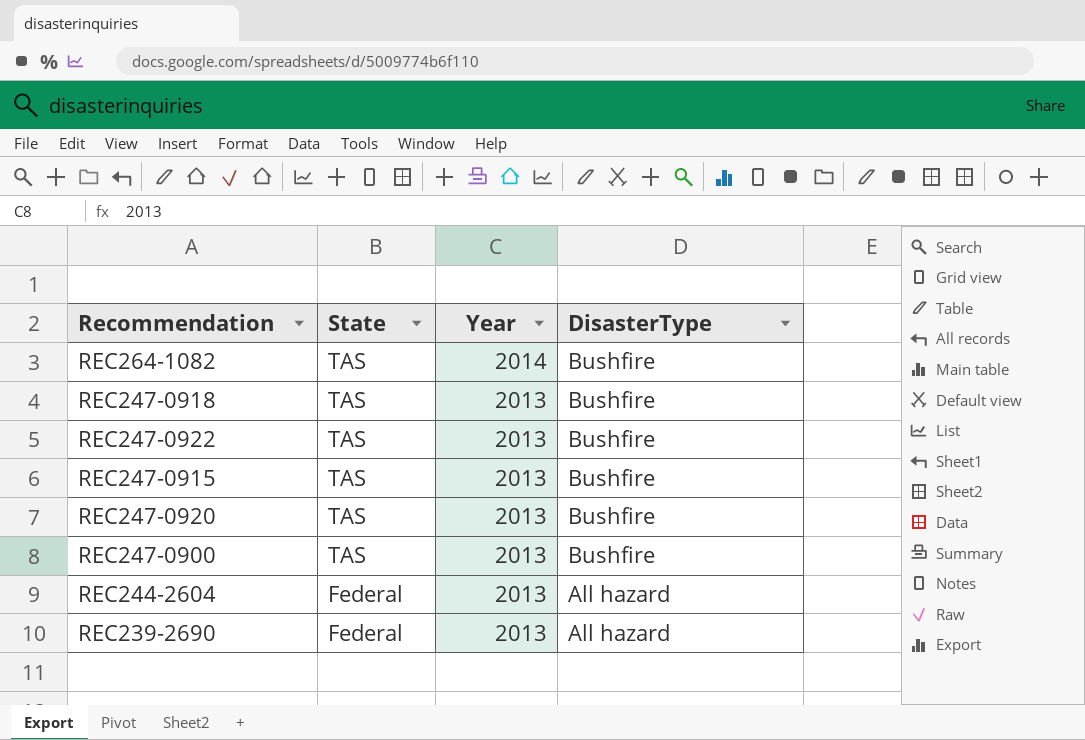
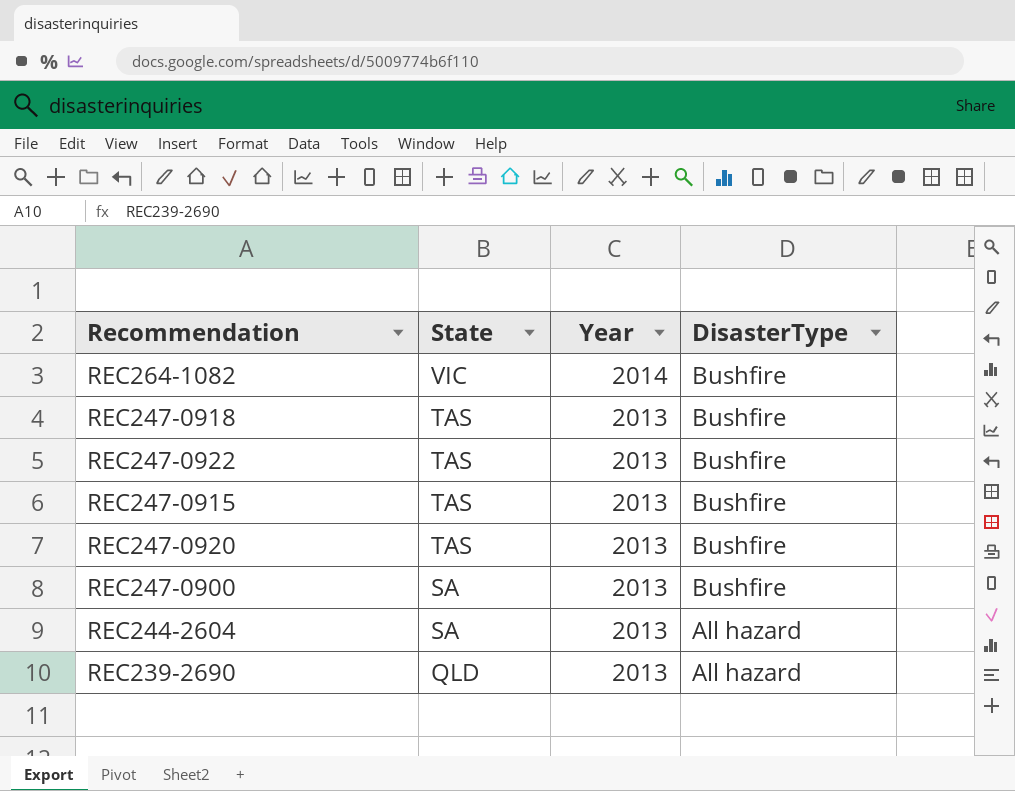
REC264-1082 | State: TAS -> VIC
REC247-0900 | State: TAS -> SA
REC244-2604 | State: Federal -> SA
REC239-2690 | State: Federal -> QLD

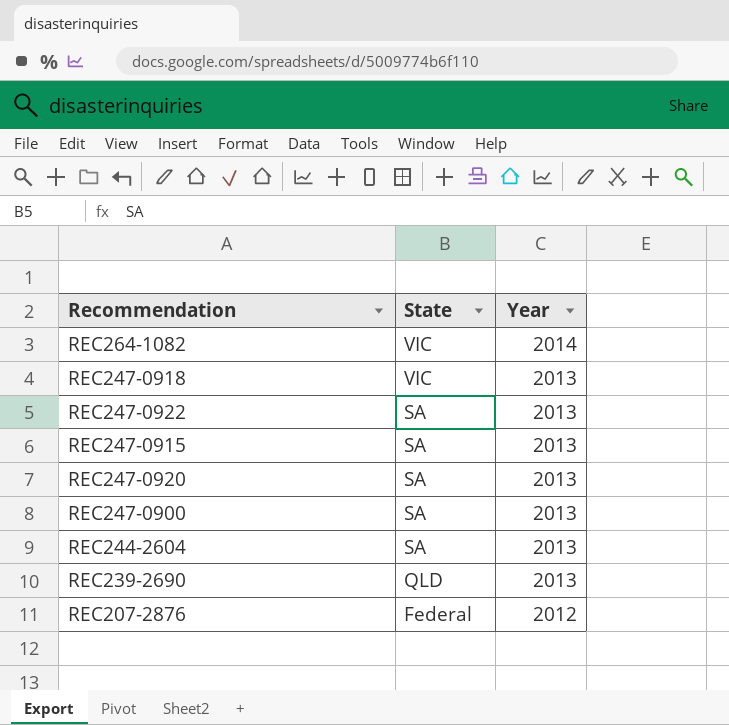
column DisasterType | position: 4 -> none
REC247-0918 | State: TAS -> VIC
REC247-0922 | State: TAS -> SA
REC247-0915 | State: TAS -> SA
REC247-0920 | State: TAS -> SA
row REC207-2876: none -> Federal | 2012

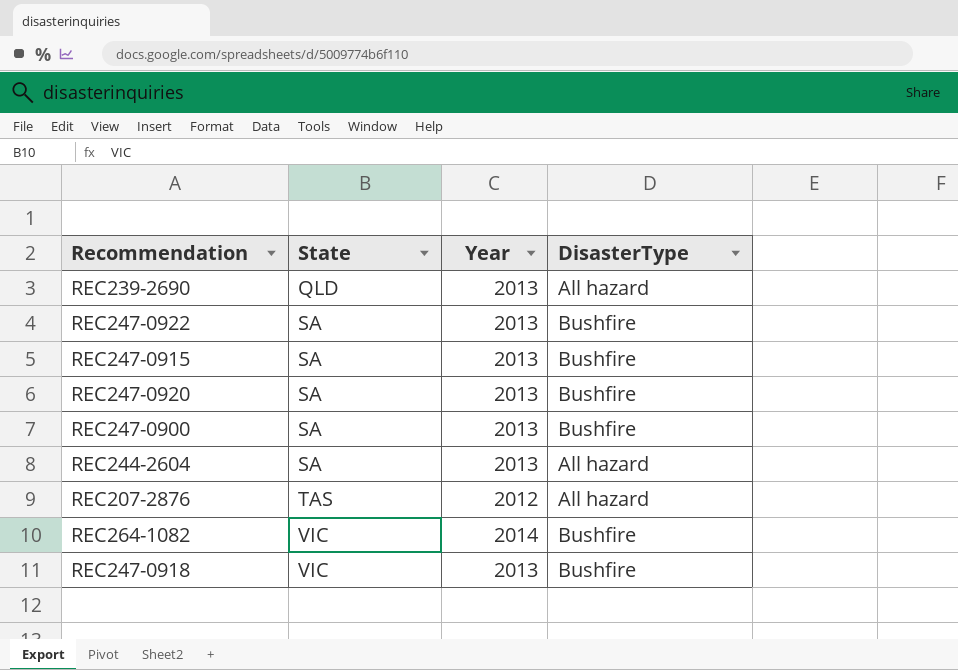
row order: State descending -> State ascending
column DisasterType | position: none -> 4
REC207-2876 | State: Federal -> TAS

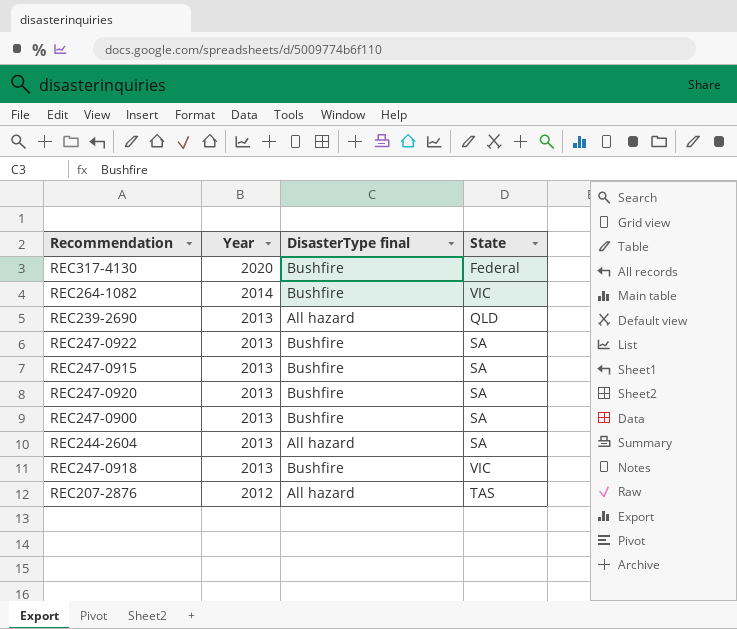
row order: State ascending -> Year descending
column name: DisasterType -> DisasterType final
column State | position: 2 -> 4
row REC317-4130: none -> 2020 | Bushfire | Federal

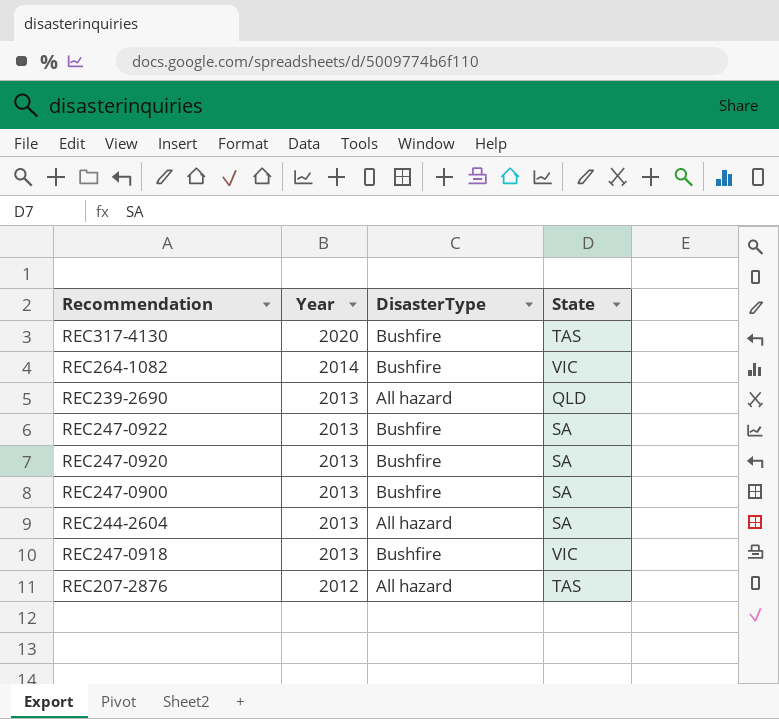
column name: DisasterType final -> DisasterType
row REC247-0915: 2013 | Bushfire | SA -> none
REC317-4130 | State: Federal -> TAS

